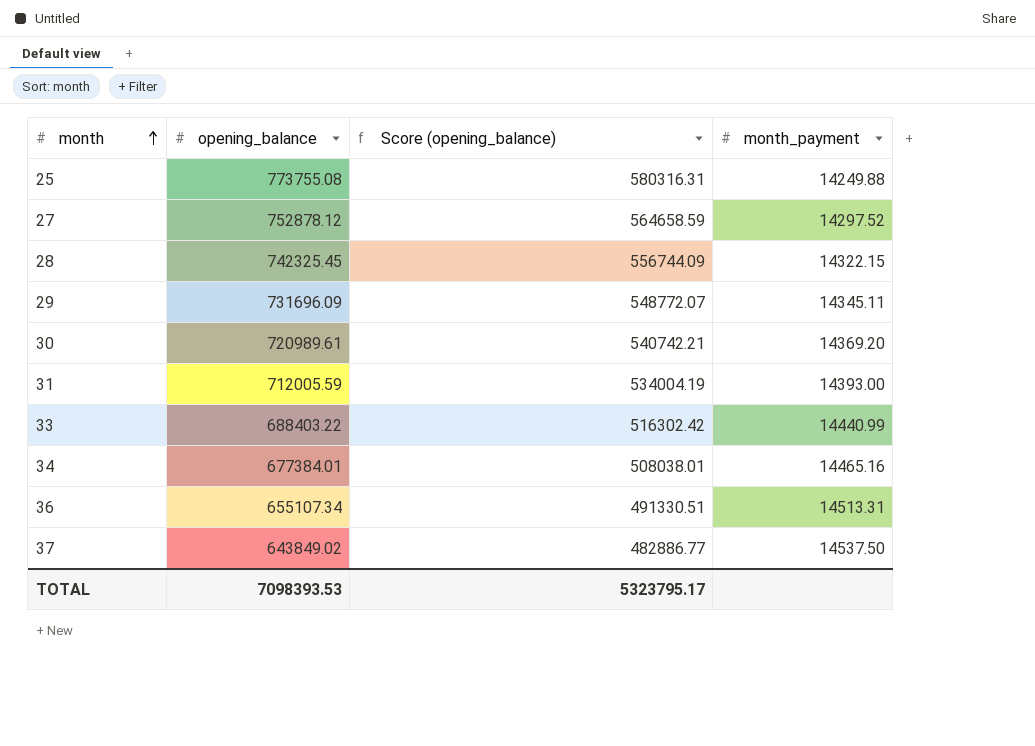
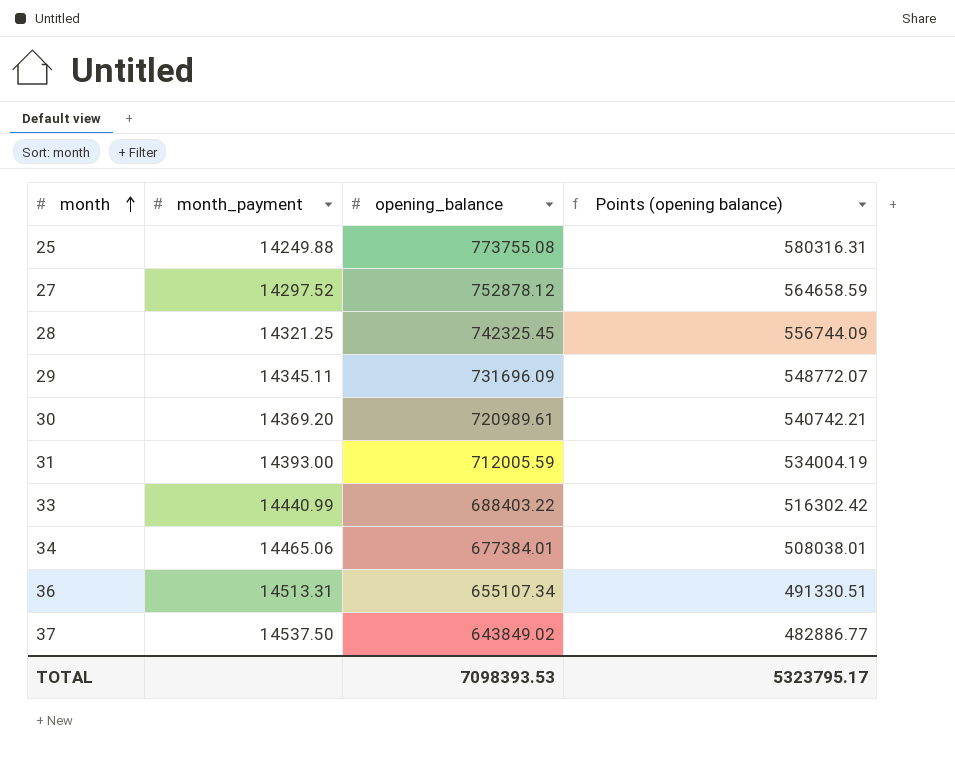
column month_payment | position: 4 -> 2
column name: Score (opening_balance) -> Points (opening balance)
28 | month_payment: 14322.15 -> 14321.25
34 | month_payment: 14465.16 -> 14465.06

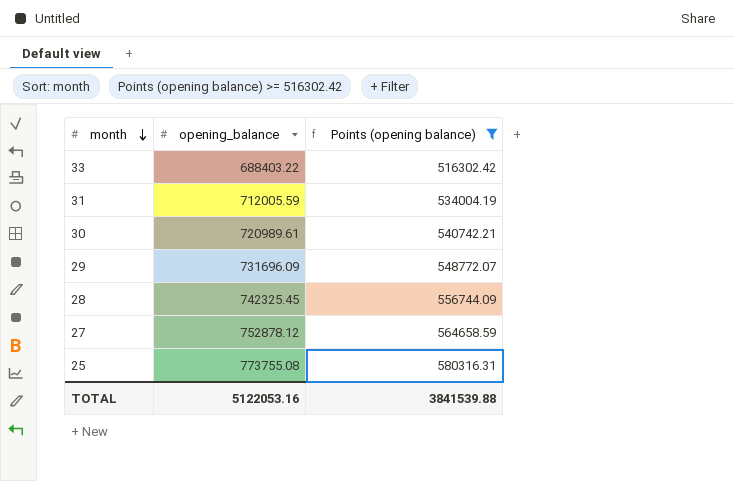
filter: none -> Points (opening balance) >= 516302.42
row order: month ascending -> month descending
column month_payment | position: 2 -> none
TOTAL | opening_balance: 7098393.53 -> 5122053.16
TOTAL | Points (opening balance): 5323795.17 -> 3841539.88

